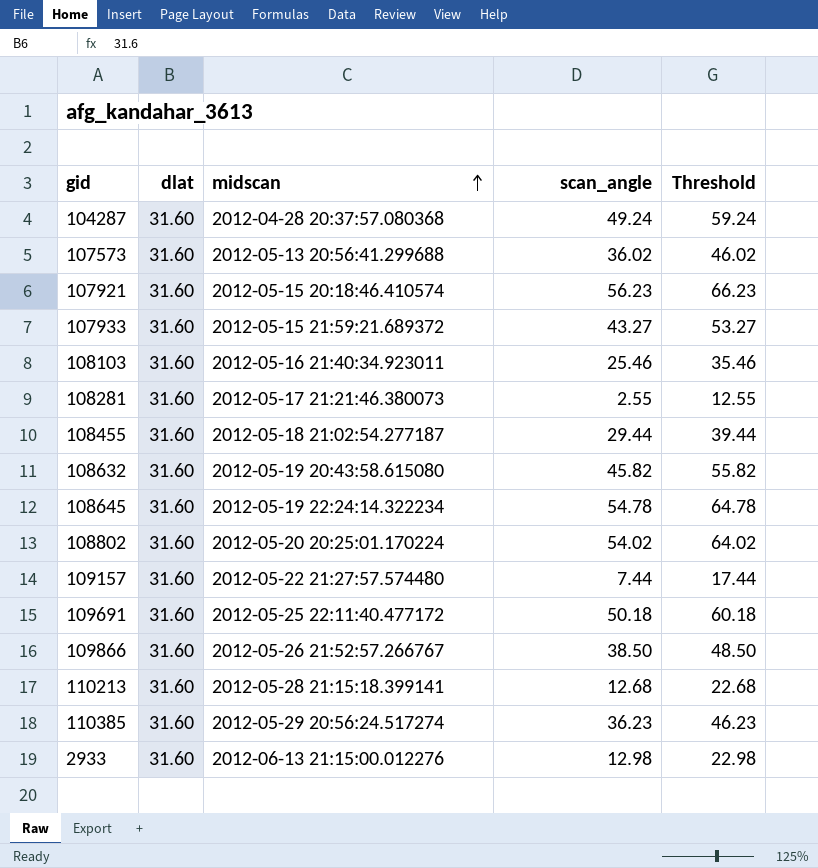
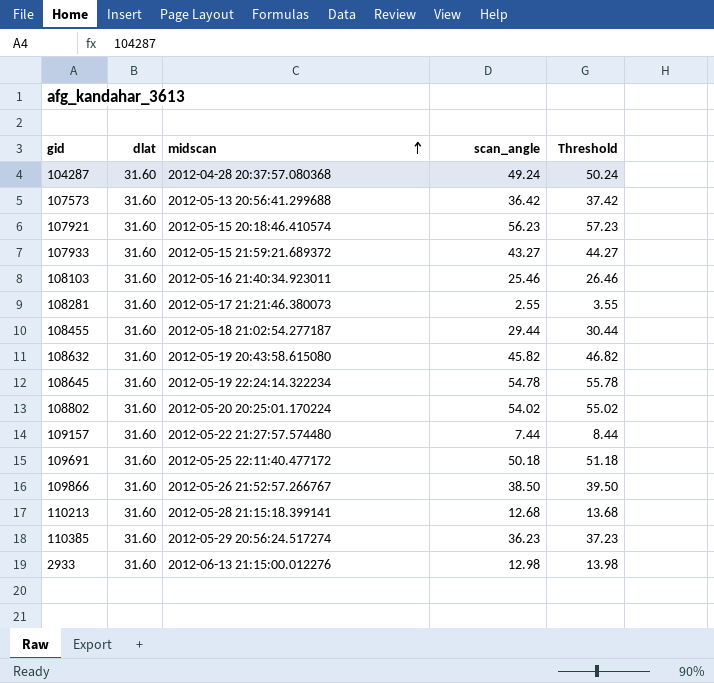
column Threshold | formula: [scan_angle] + 10 -> [scan_angle] + 1
107573 | scan_angle: 36.02 -> 36.42

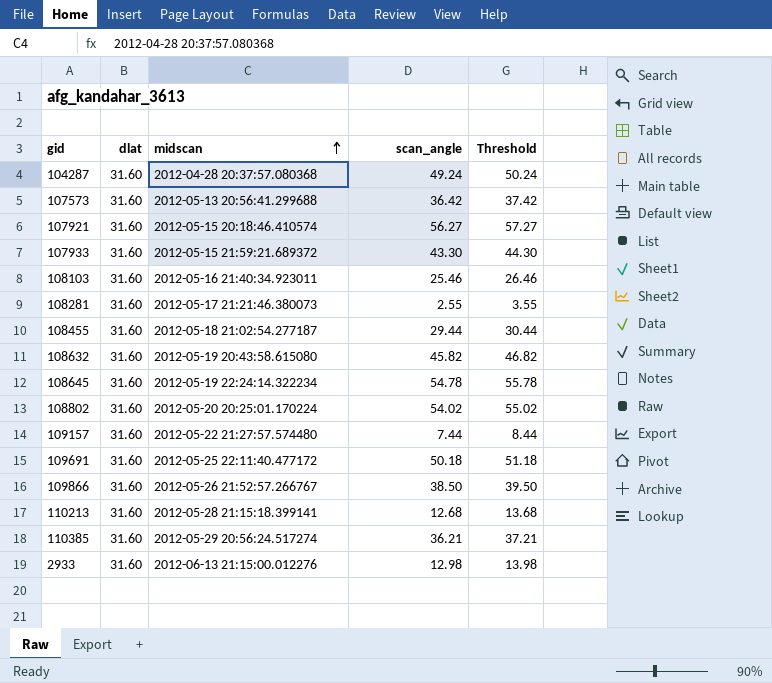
107921 | scan_angle: 56.23 -> 56.27
107921 | Threshold: 57.23 -> 57.27
107933 | scan_angle: 43.27 -> 43.30
107933 | Threshold: 44.27 -> 44.30
110385 | scan_angle: 36.23 -> 36.21
110385 | Threshold: 37.23 -> 37.21

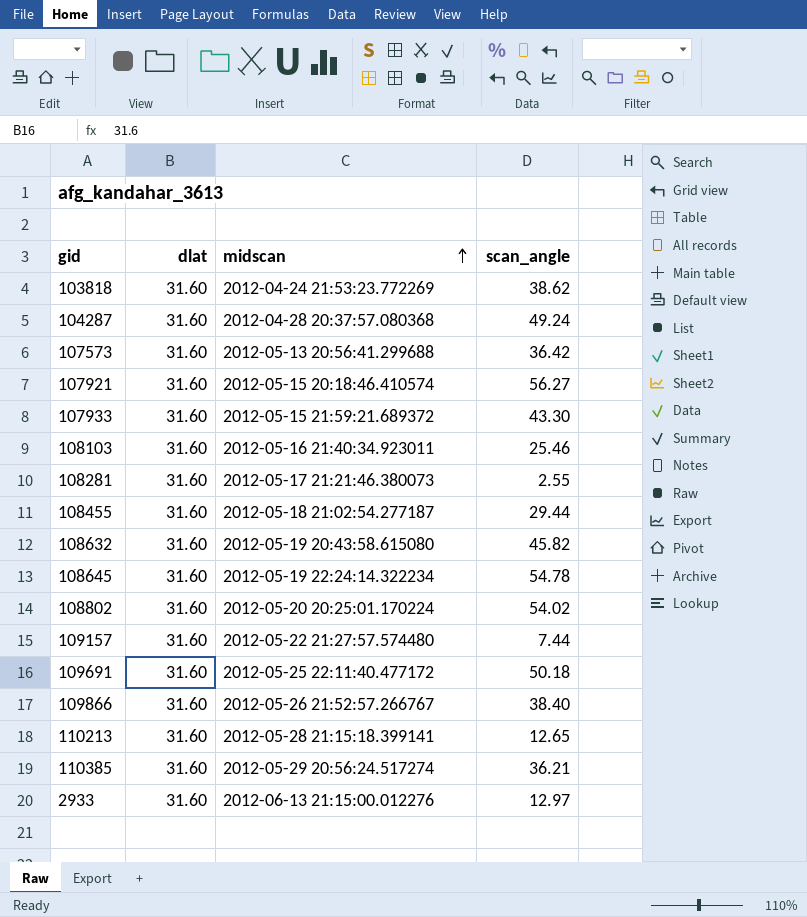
column Threshold | formula: [scan_angle] + 1 -> none
row 103818: none -> 31.60 | 2012-04-24 21:53:23.772269 | 38.62
109866 | scan_angle: 38.50 -> 38.40
110213 | scan_angle: 12.68 -> 12.65
2933 | scan_angle: 12.98 -> 12.97

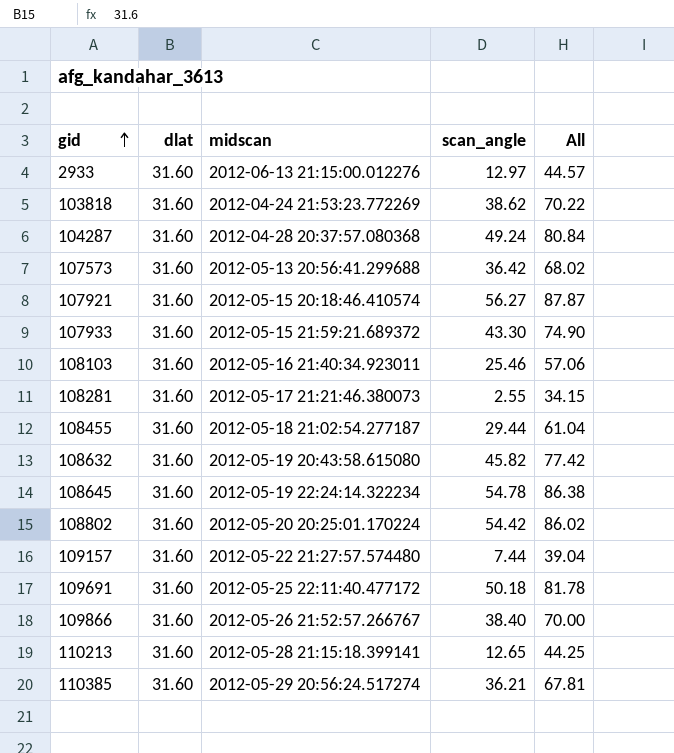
row order: midscan ascending -> gid ascending
column All | formula: none -> [dlat] + [scan_angle]
108802 | scan_angle: 54.02 -> 54.42

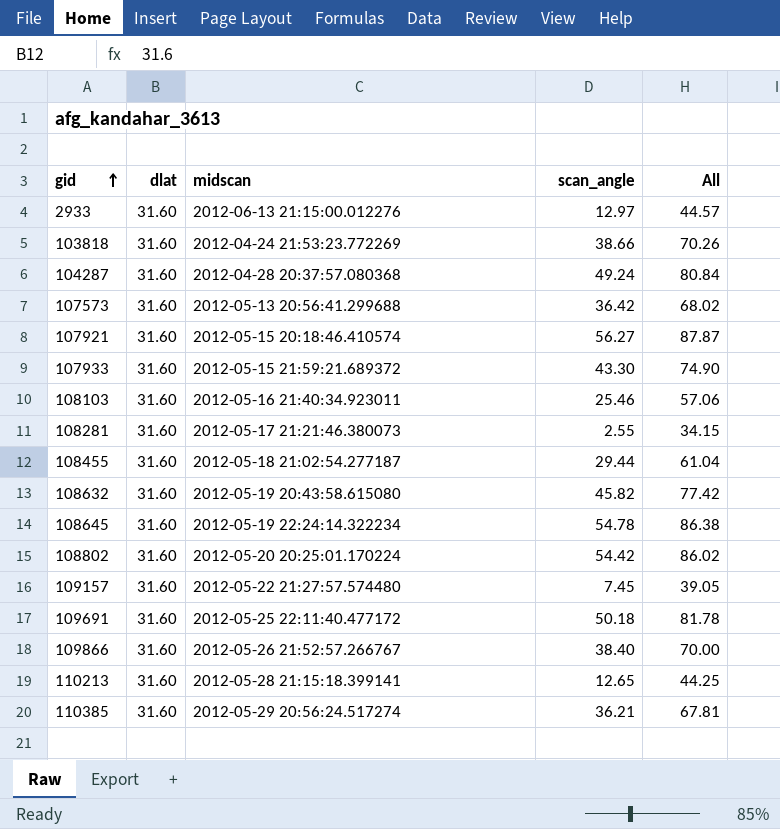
103818 | scan_angle: 38.62 -> 38.66
103818 | All: 70.22 -> 70.26
109157 | scan_angle: 7.44 -> 7.45
109157 | All: 39.04 -> 39.05

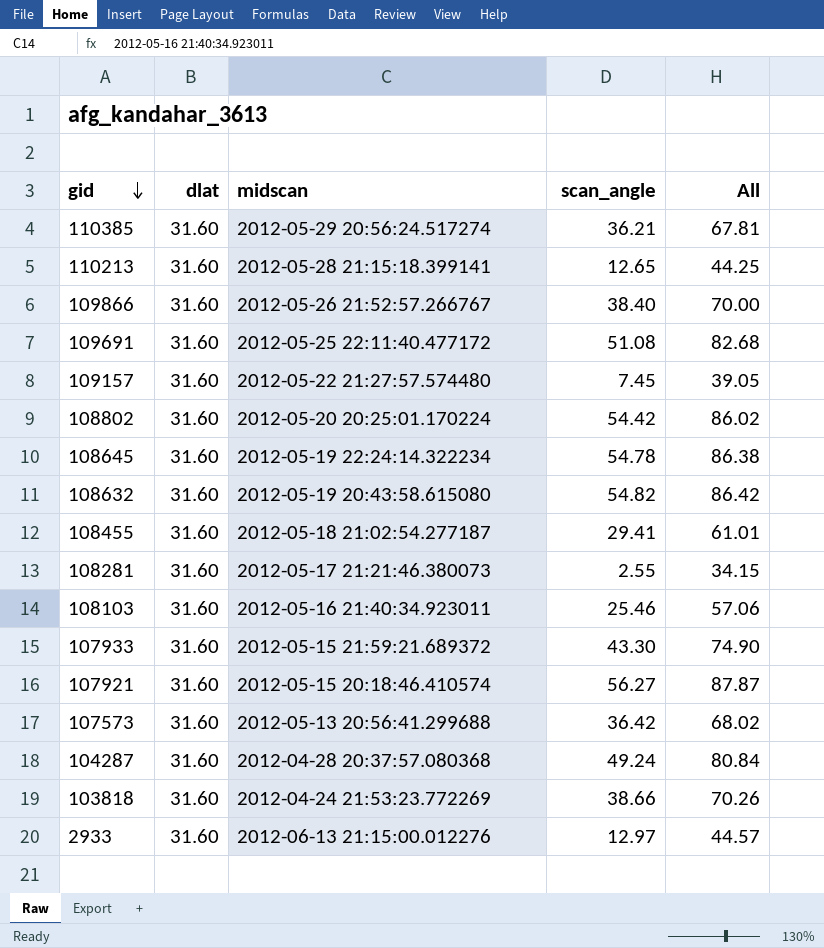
row order: gid ascending -> gid descending
109691 | scan_angle: 50.18 -> 51.08
109691 | All: 81.78 -> 82.68
108632 | scan_angle: 45.82 -> 54.82
108632 | All: 77.42 -> 86.42
108455 | scan_angle: 29.44 -> 29.41
108455 | All: 61.04 -> 61.01

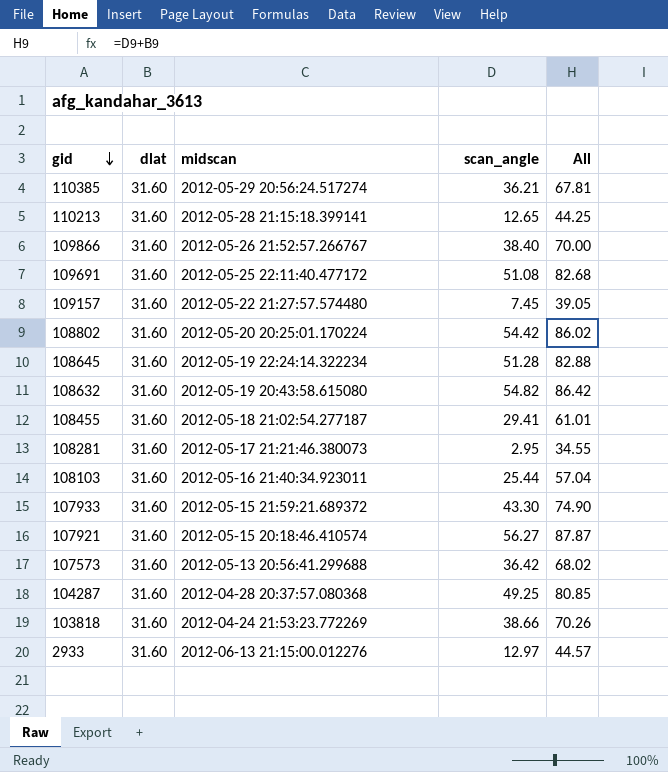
108645 | scan_angle: 54.78 -> 51.28
108645 | All: 86.38 -> 82.88
108281 | scan_angle: 2.55 -> 2.95
108281 | All: 34.15 -> 34.55
108103 | scan_angle: 25.46 -> 25.44
108103 | All: 57.06 -> 57.04
104287 | scan_angle: 49.24 -> 49.25
104287 | All: 80.84 -> 80.85

